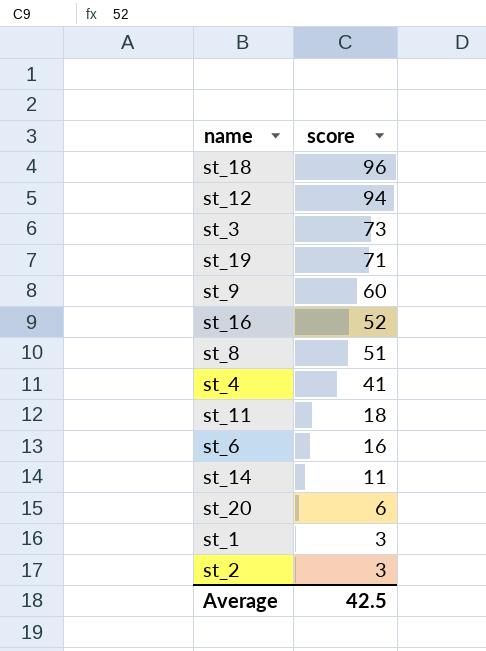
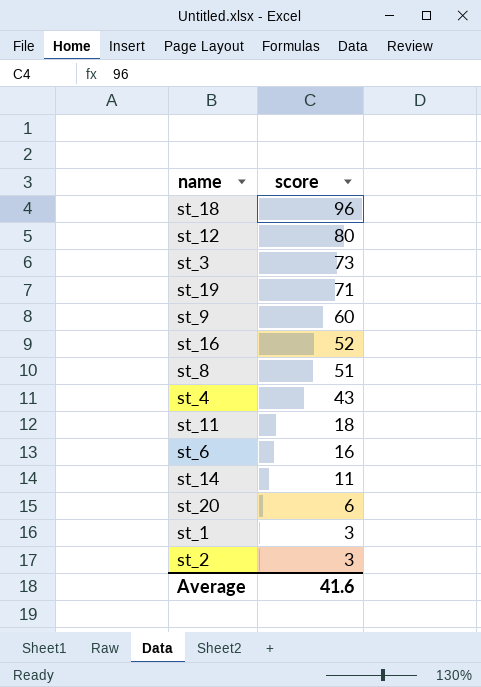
st_12 | score: 94 -> 80
st_4 | score: 41 -> 43
Average | score: 42.5 -> 41.6

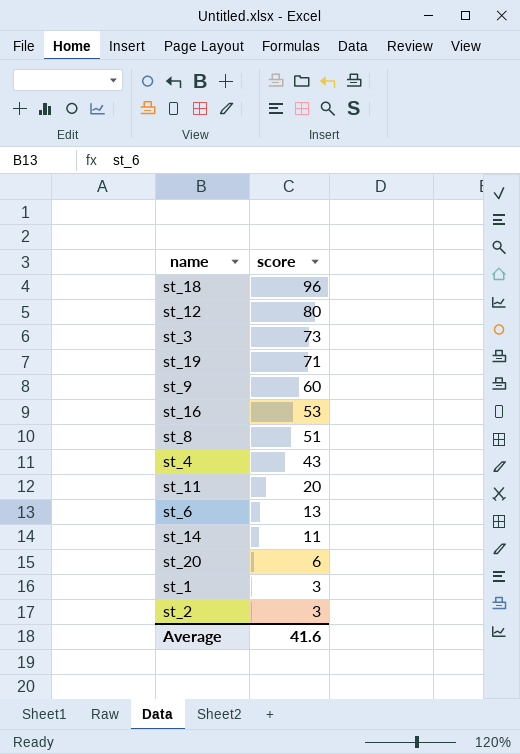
st_16 | score: 52 -> 53
st_11 | score: 18 -> 20
st_6 | score: 16 -> 13

